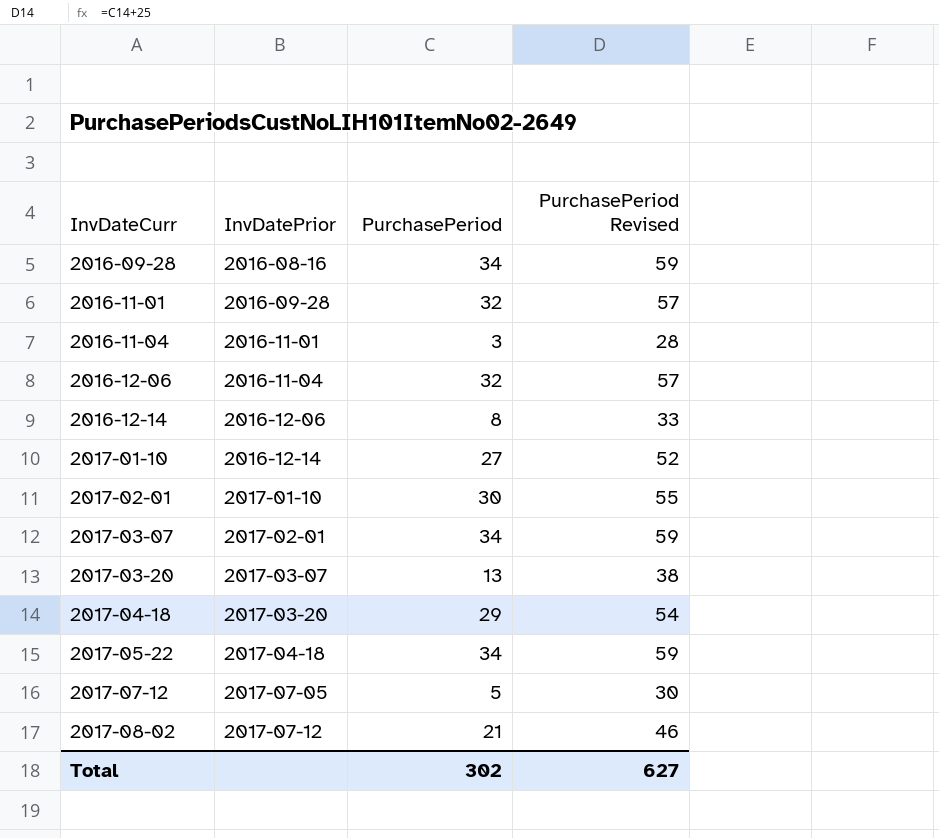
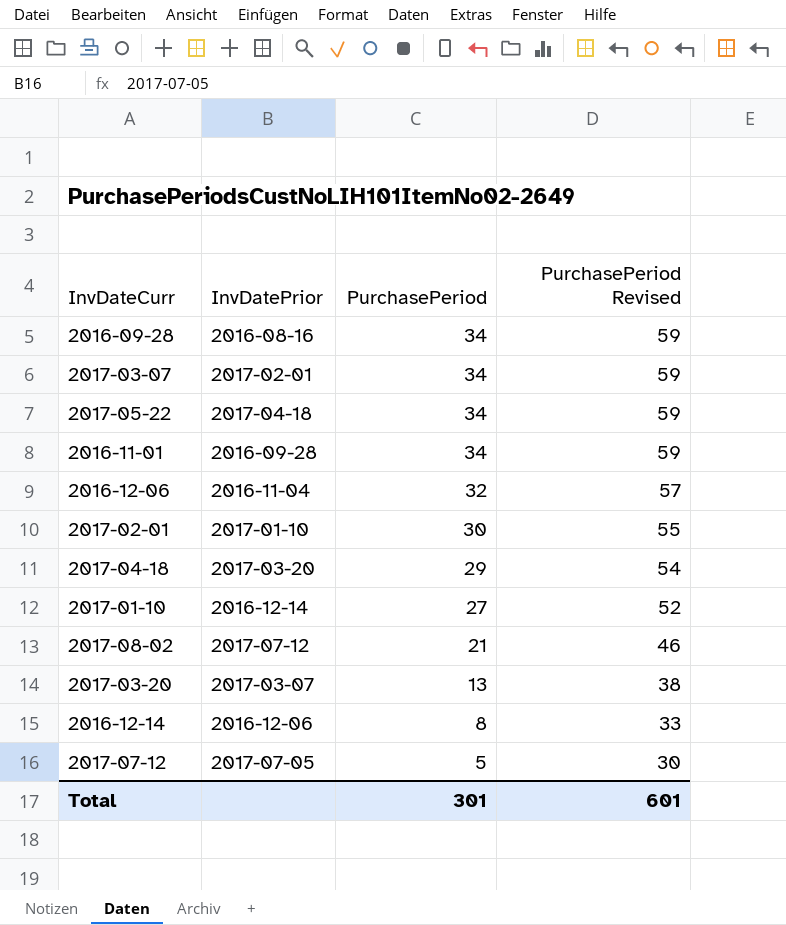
row order: InvDateCurr ascending -> PurchasePeriod descending
row 2016-11-04: 2016-11-01 | 3 | 28 -> none
2016-11-01 | PurchasePeriod: 32 -> 34
2016-11-01 | PurchasePeriod Revised: 57 -> 59
Total | PurchasePeriod: 302 -> 301
Total | PurchasePeriod Revised: 627 -> 601

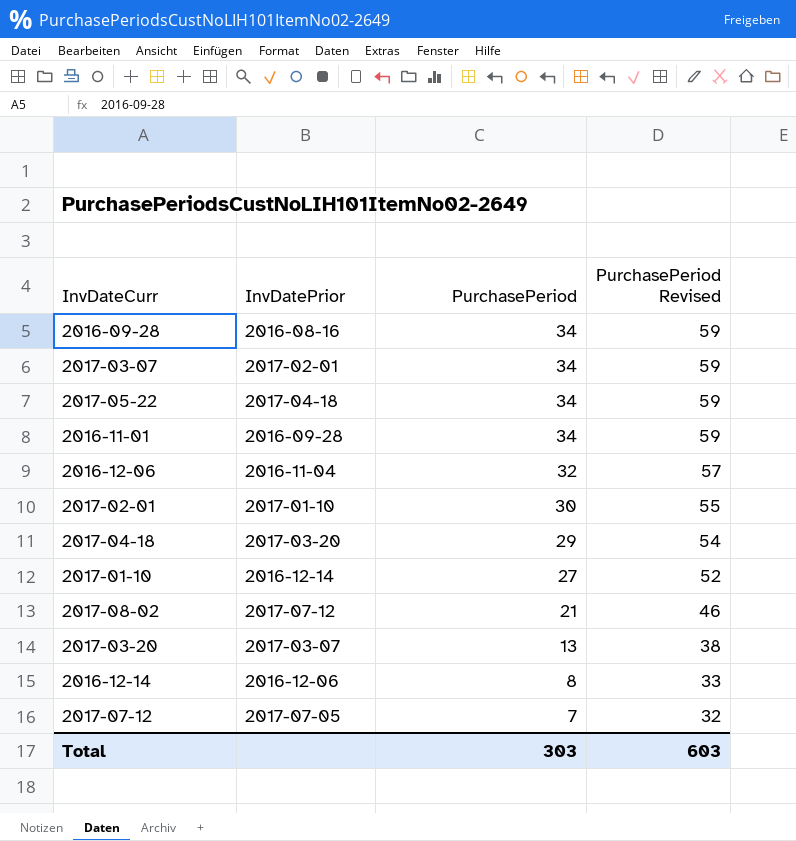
2017-07-12 | PurchasePeriod: 5 -> 7
2017-07-12 | PurchasePeriod Revised: 30 -> 32
Total | PurchasePeriod: 301 -> 303
Total | PurchasePeriod Revised: 601 -> 603

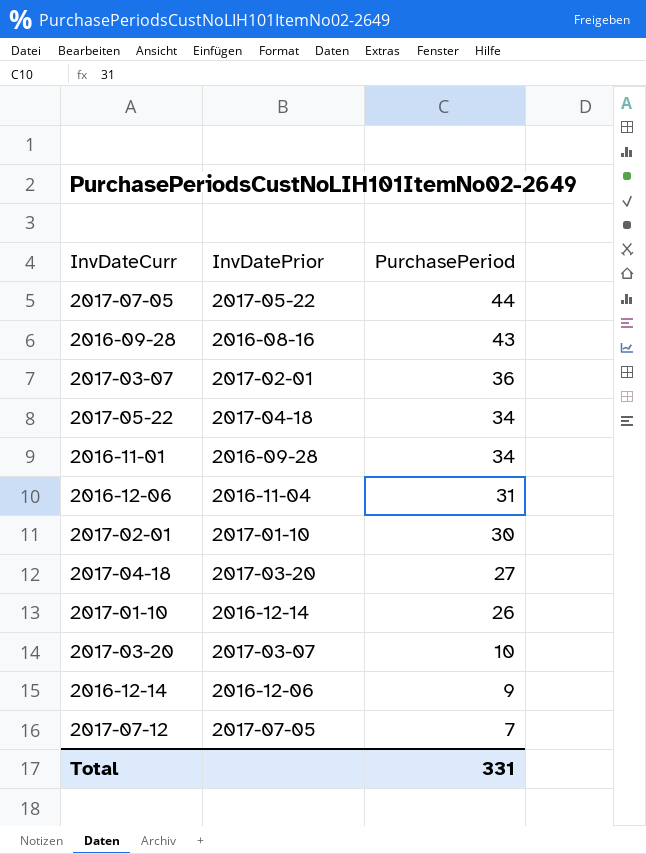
column PurchasePeriod Revised | formula: [PurchasePeriod] + 25 -> none
row 2017-08-02: 2017-07-12 | 21 | 46 -> none
row 2017-07-05: none -> 2017-05-22 | 44
2016-09-28 | PurchasePeriod: 34 -> 43
2017-03-07 | PurchasePeriod: 34 -> 36
2016-12-06 | PurchasePeriod: 32 -> 31
2017-04-18 | PurchasePeriod: 29 -> 27
2017-01-10 | PurchasePeriod: 27 -> 26
2017-03-20 | PurchasePeriod: 13 -> 10
2016-12-14 | PurchasePeriod: 8 -> 9
Total | PurchasePeriod: 303 -> 331

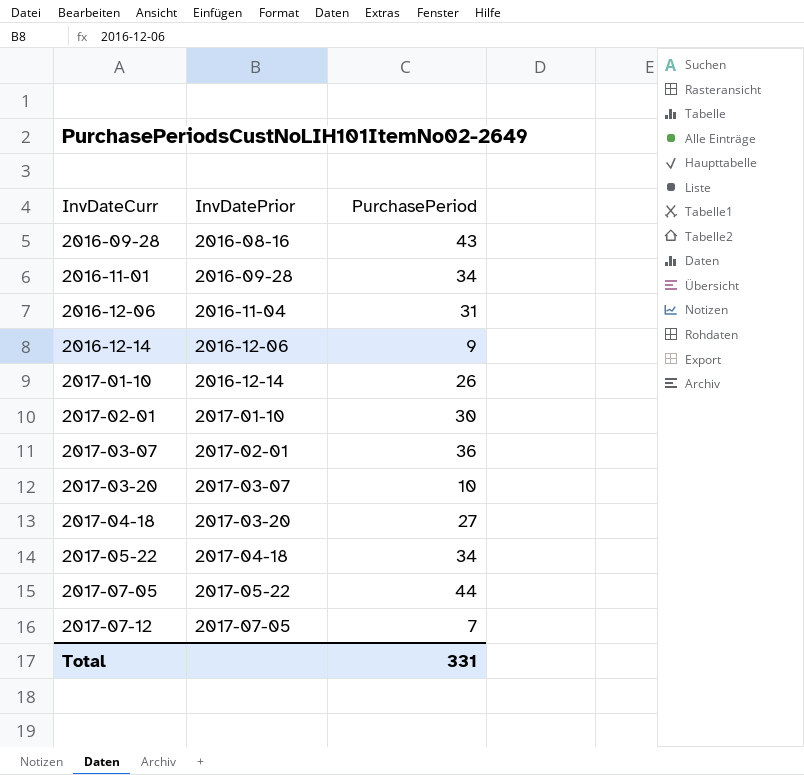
row order: PurchasePeriod descending -> InvDateCurr ascending

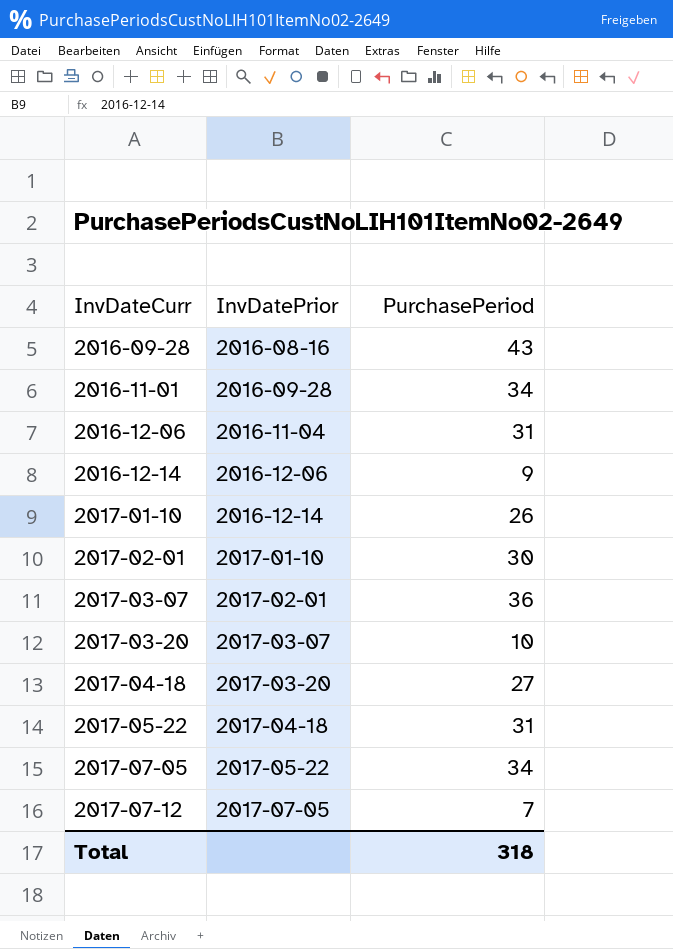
2017-05-22 | PurchasePeriod: 34 -> 31
2017-07-05 | PurchasePeriod: 44 -> 34
Total | PurchasePeriod: 331 -> 318

